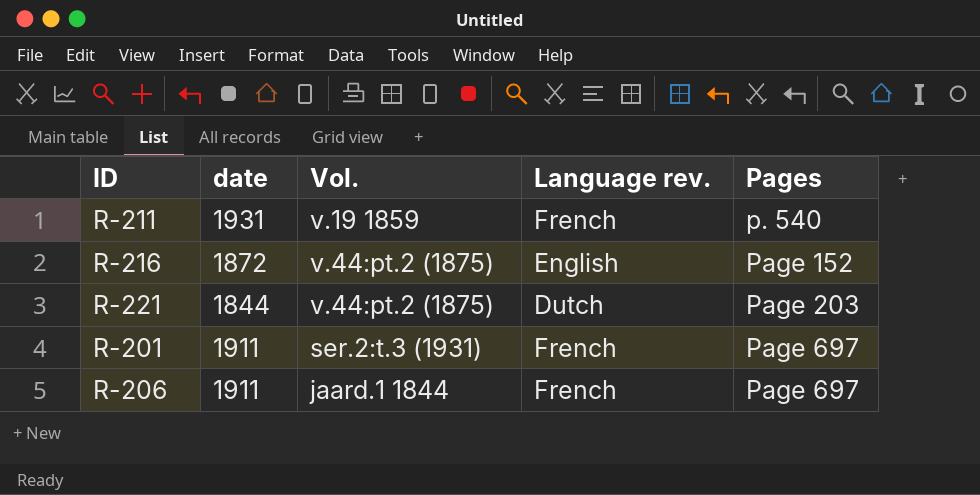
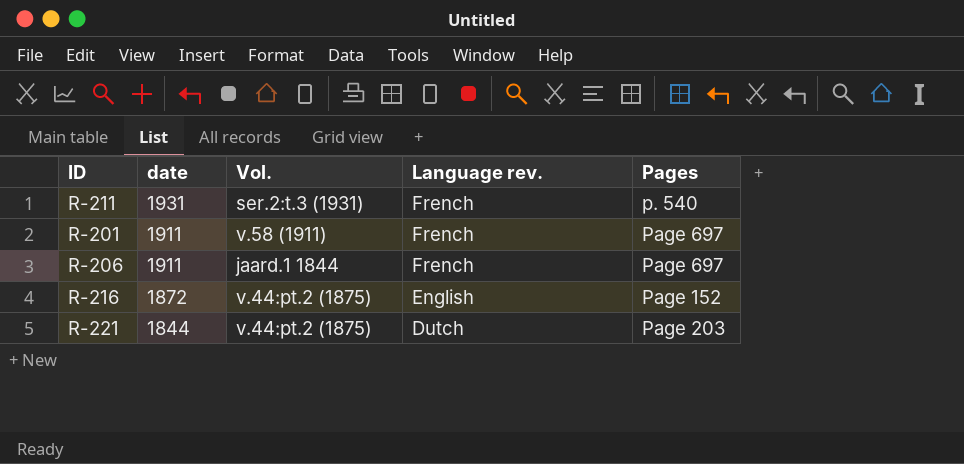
row order: Pages ascending -> date descending
R-211 | Vol.: v.19 1859 -> ser.2:t.3 (1931)
R-201 | Vol.: ser.2:t.3 (1931) -> v.58 (1911)

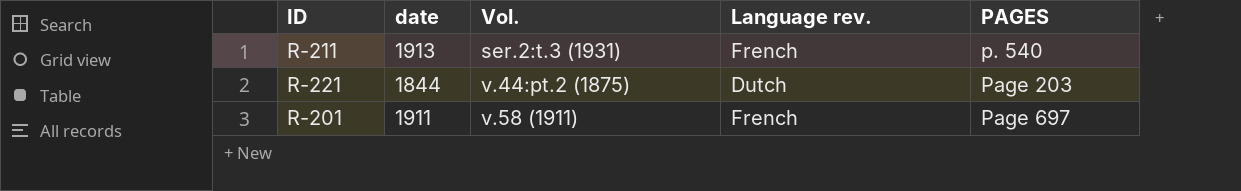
row order: date descending -> Vol. ascending
column name: Pages -> PAGES
row R-206: 1911 | jaard.1 1844 | French | Page 697 -> none
row R-216: 1872 | v.44:pt.2 (1875) | English | Page 152 -> none
R-211 | date: 1931 -> 1913

